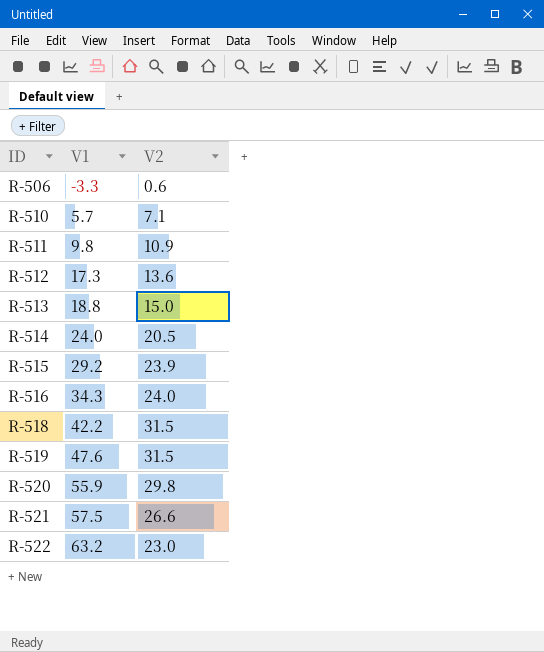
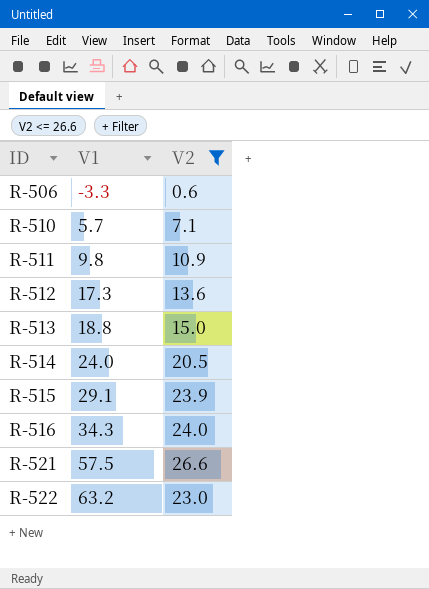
filter: none -> V2 <= 26.6
R-515 | V1: 29.2 -> 29.1

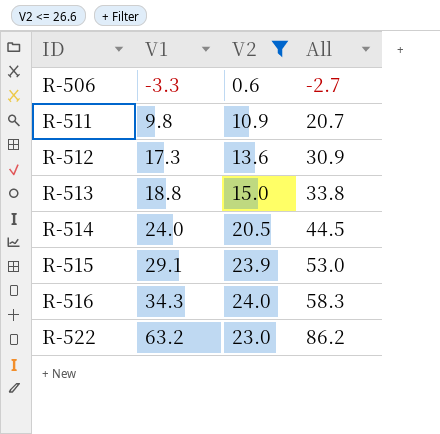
column All | formula: none -> [V1] + [V2]
row R-510: 5.7 | 7.1 -> none
row R-521: 57.5 | 26.6 -> none

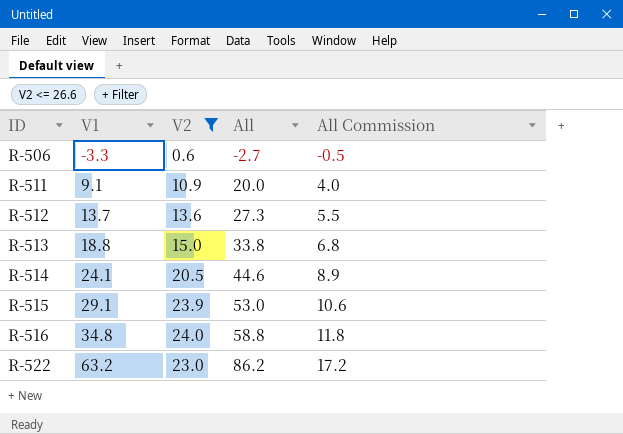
column All Commission | formula: none -> [All] * 0.2
R-511 | V1: 9.8 -> 9.1
R-511 | All: 20.7 -> 20.0
R-512 | V1: 17.3 -> 13.7
R-512 | All: 30.9 -> 27.3
R-514 | V1: 24.0 -> 24.1
R-514 | All: 44.5 -> 44.6
R-516 | V1: 34.3 -> 34.8
R-516 | All: 58.3 -> 58.8

